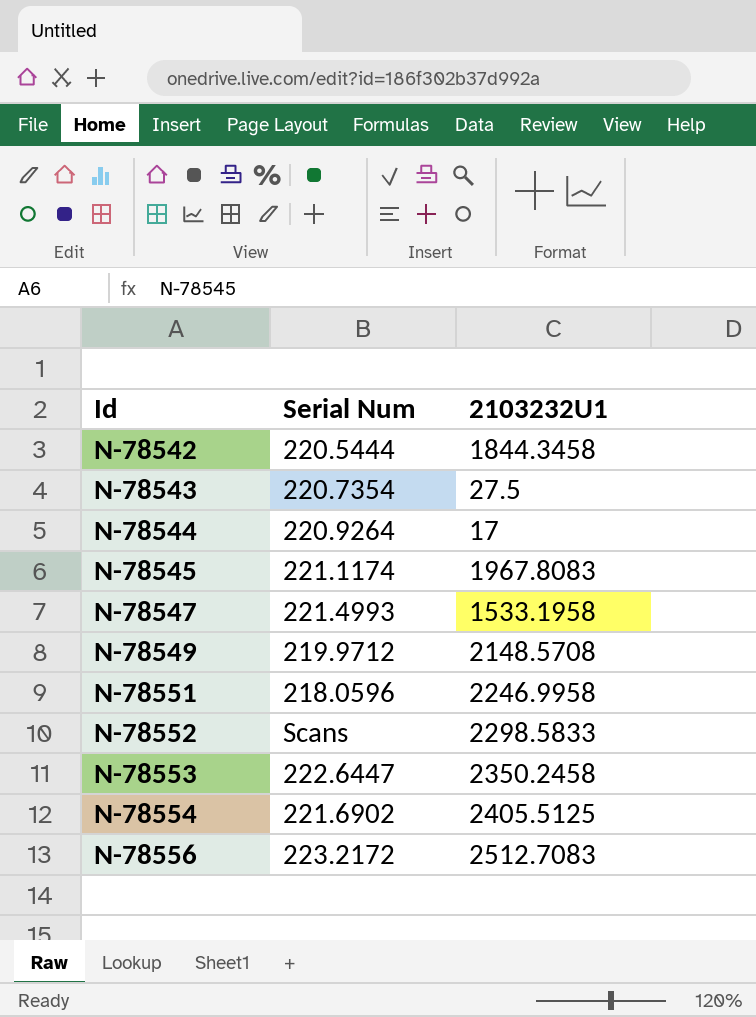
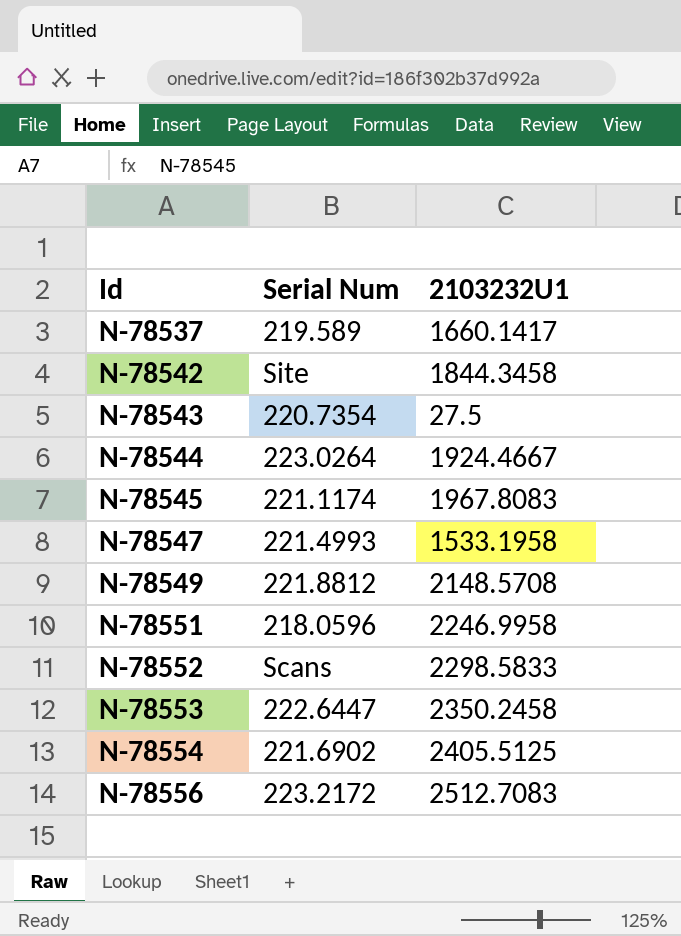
row N-78537: none -> 219.589 | 1660.1417
N-78542 | Serial Num: 220.5444 -> Site
N-78544 | Serial Num: 220.9264 -> 223.0264
N-78544 | 2103232U1: 17 -> 1924.4667
N-78549 | Serial Num: 219.9712 -> 221.8812

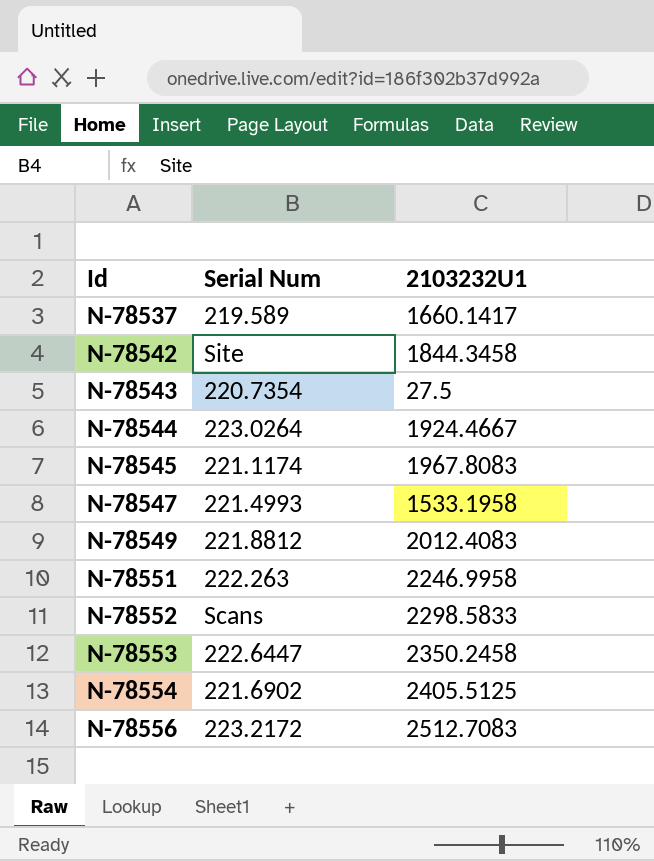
N-78549 | 2103232U1: 2148.5708 -> 2012.4083
N-78551 | Serial Num: 218.0596 -> 222.263

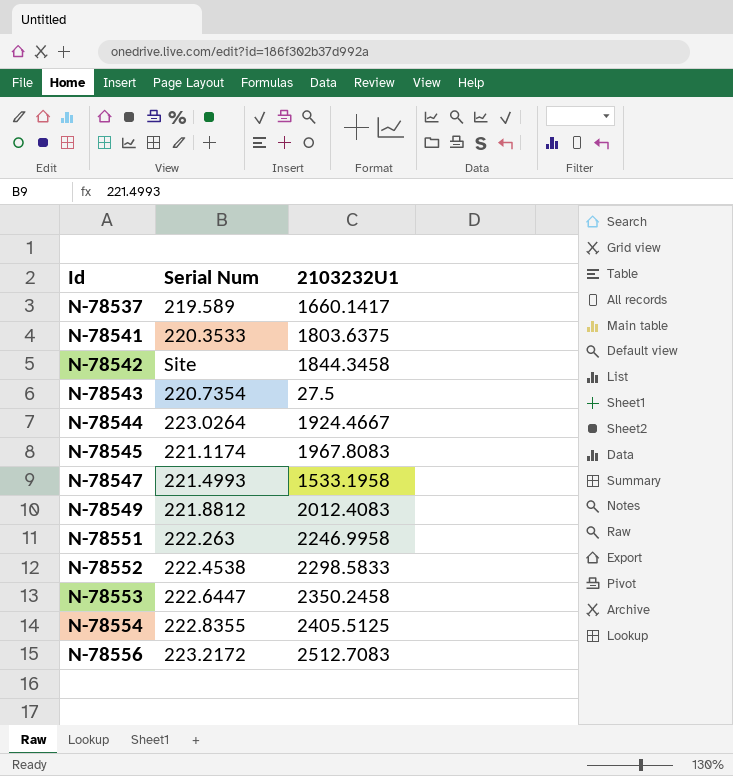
row N-78541: none -> 220.3533 | 1803.6375
N-78552 | Serial Num: Scans -> 222.4538
N-78554 | Serial Num: 221.6902 -> 222.8355

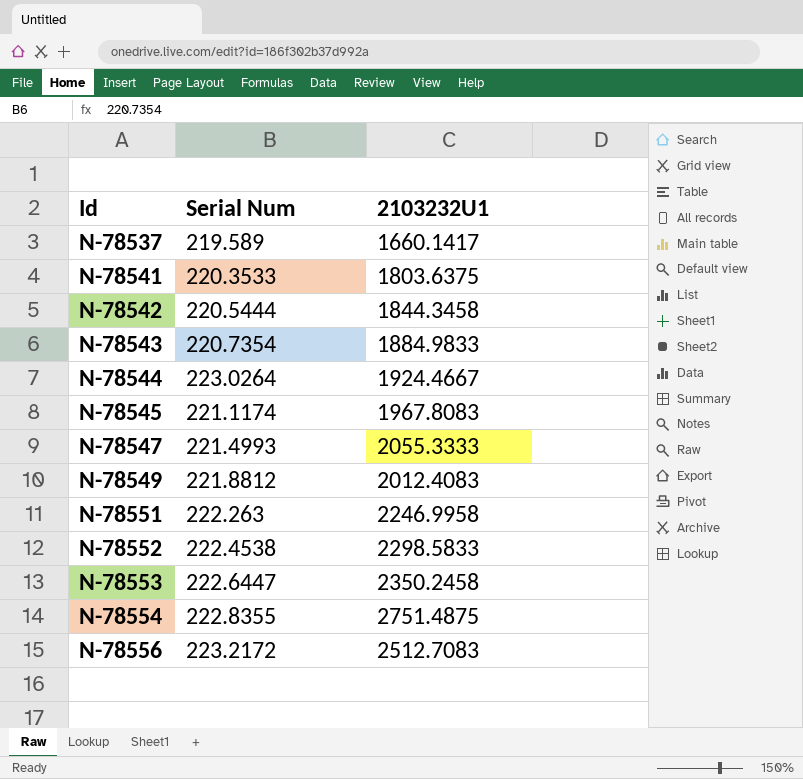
N-78542 | Serial Num: Site -> 220.5444
N-78543 | 2103232U1: 27.5 -> 1884.9833
N-78547 | 2103232U1: 1533.1958 -> 2055.3333
N-78554 | 2103232U1: 2405.5125 -> 2751.4875

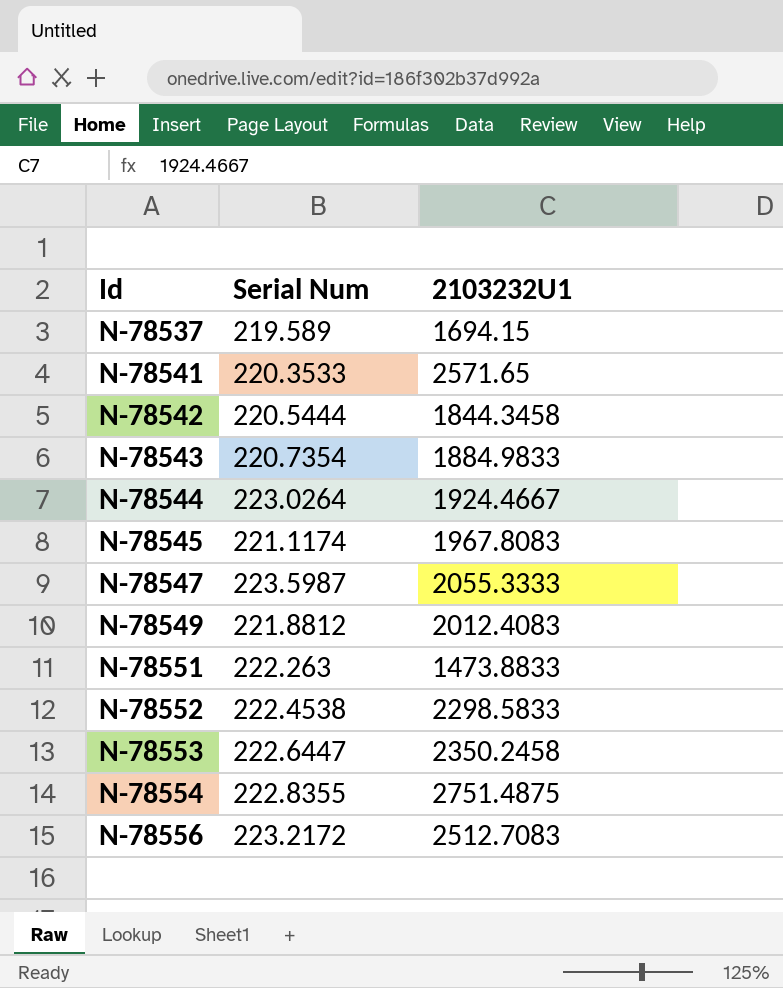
N-78537 | 2103232U1: 1660.1417 -> 1694.15
N-78541 | 2103232U1: 1803.6375 -> 2571.65
N-78547 | Serial Num: 221.4993 -> 223.5987
N-78551 | 2103232U1: 2246.9958 -> 1473.8833

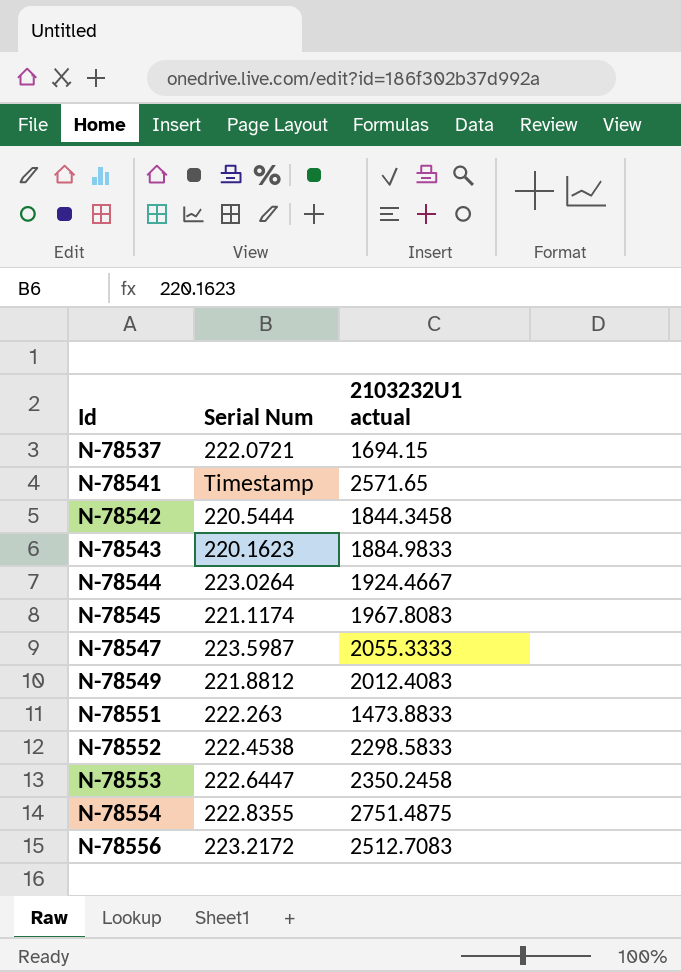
column name: 2103232U1 -> 2103232U1 actual
N-78537 | Serial Num: 219.589 -> 222.0721
N-78541 | Serial Num: 220.3533 -> Timestamp
N-78543 | Serial Num: 220.7354 -> 220.1623

